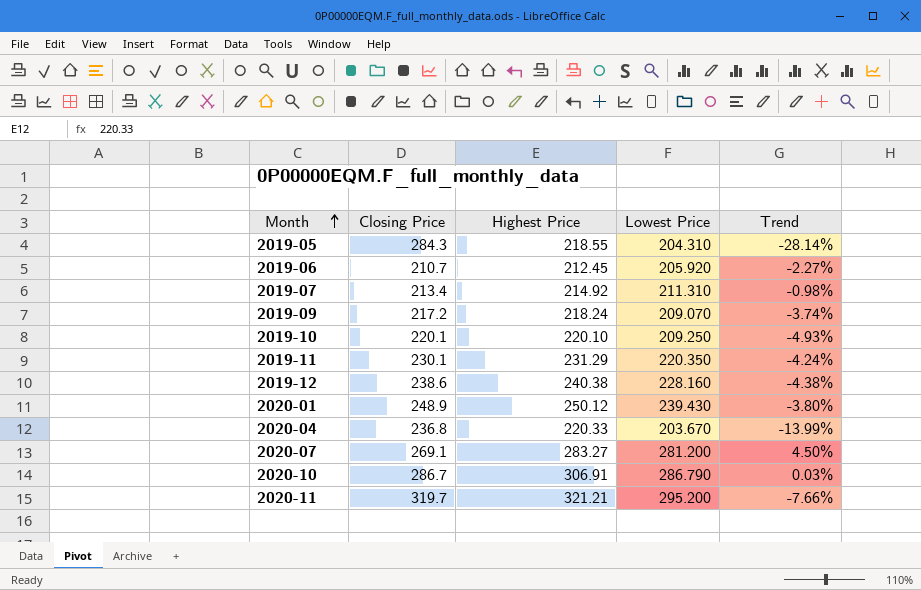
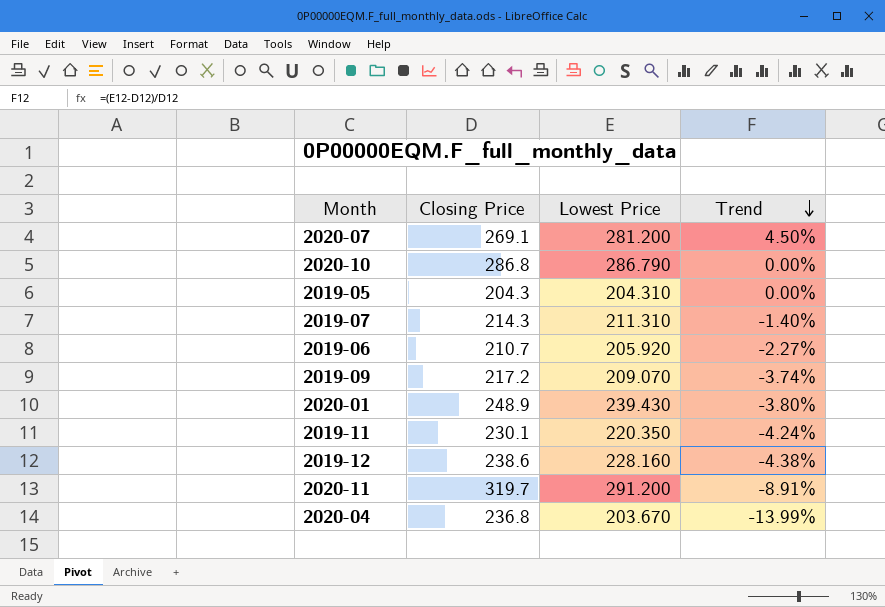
row order: Month ascending -> Trend descending
column Highest Price | position: 3 -> none
row 2019-10: 220.1 | 220.10 | 209.250 | -4.93% -> none
2020-10 | Closing Price: 286.7 -> 286.8
2020-10 | Trend: 0.03% -> 0.00%
2019-05 | Closing Price: 284.3 -> 204.3
2019-05 | Trend: -28.14% -> 0.00%
2019-07 | Closing Price: 213.4 -> 214.3
2019-07 | Trend: -0.98% -> -1.40%
2020-11 | Lowest Price: 295.200 -> 291.200
2020-11 | Trend: -7.66% -> -8.91%

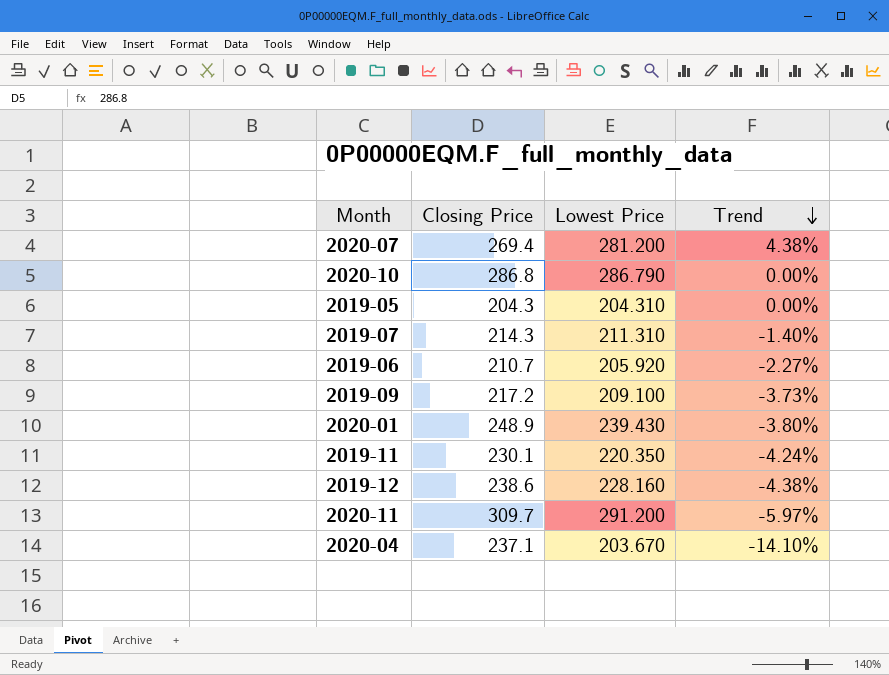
2020-07 | Closing Price: 269.1 -> 269.4
2020-07 | Trend: 4.50% -> 4.38%
2019-09 | Lowest Price: 209.070 -> 209.100
2019-09 | Trend: -3.74% -> -3.73%
2020-11 | Closing Price: 319.7 -> 309.7
2020-11 | Trend: -8.91% -> -5.97%
2020-04 | Closing Price: 236.8 -> 237.1
2020-04 | Trend: -13.99% -> -14.10%

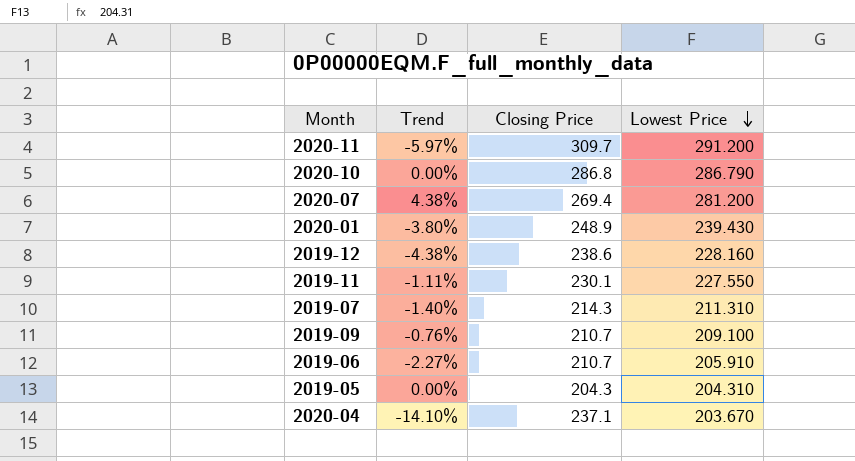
row order: Trend descending -> Lowest Price descending
column Trend | position: 4 -> 2
2019-11 | Trend: -4.24% -> -1.11%
2019-11 | Lowest Price: 220.350 -> 227.550
2019-09 | Trend: -3.73% -> -0.76%
2019-09 | Closing Price: 217.2 -> 210.7
2019-06 | Lowest Price: 205.920 -> 205.910

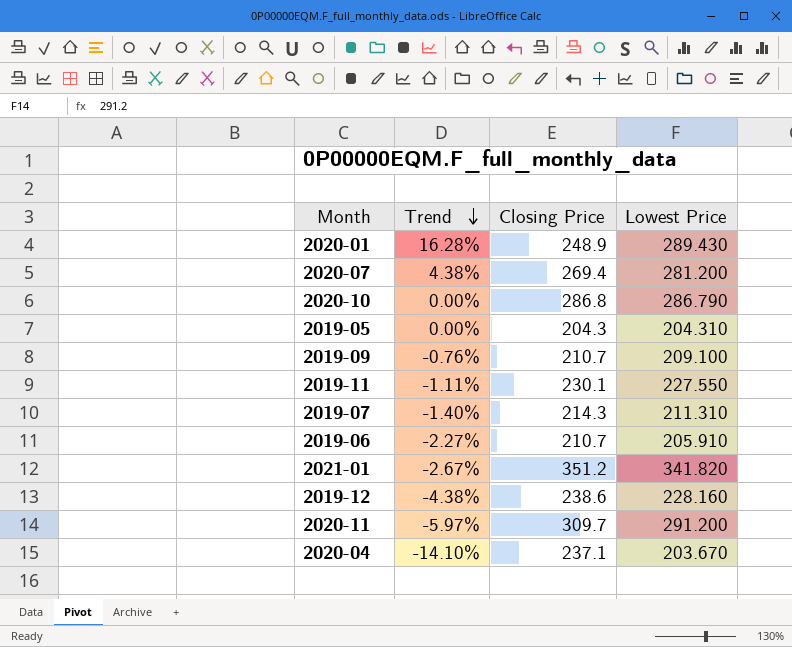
row order: Lowest Price descending -> Trend descending
2020-01 | Trend: -3.80% -> 16.28%
2020-01 | Lowest Price: 239.430 -> 289.430
row 2021-01: none -> -2.67% | 351.2 | 341.820

